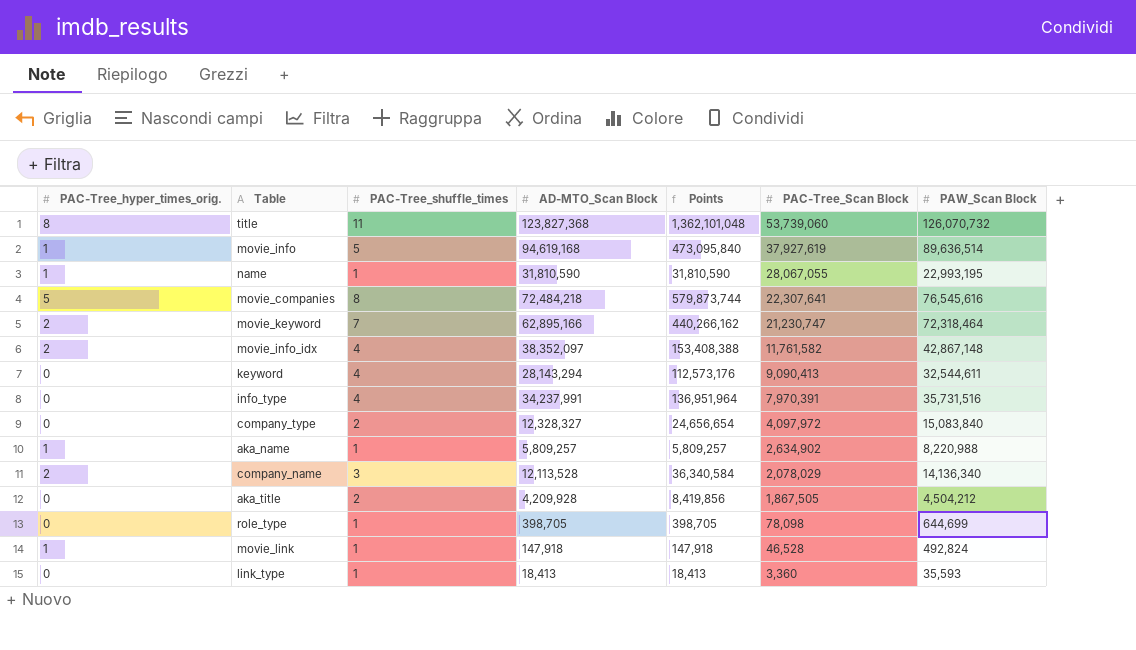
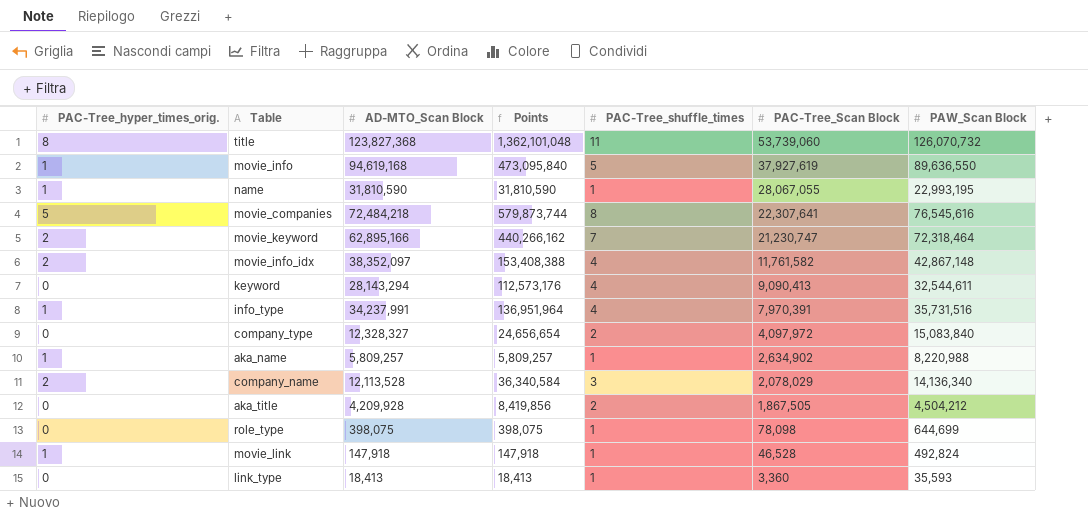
column PAC-Tree_shuffle_times | position: 3 -> 5
movie_info | PAW_Scan Block: 89,636,514 -> 89,636,550
info_type | PAC-Tree_hyper_times_orig.: 0 -> 1
role_type | AD-MTO_Scan Block: 398,705 -> 398,075
role_type | Points: 398,705 -> 398,075

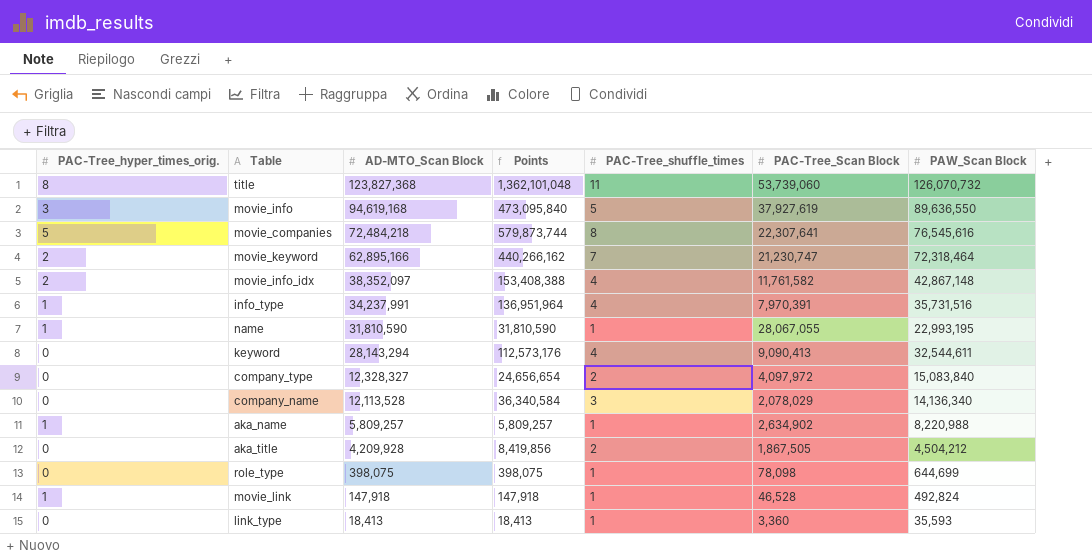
row order: PAC-Tree_Scan Block descending -> AD-MTO_Scan Block descending
movie_info | PAC-Tree_hyper_times_orig.: 1 -> 3
company_name | PAC-Tree_hyper_times_orig.: 2 -> 0

